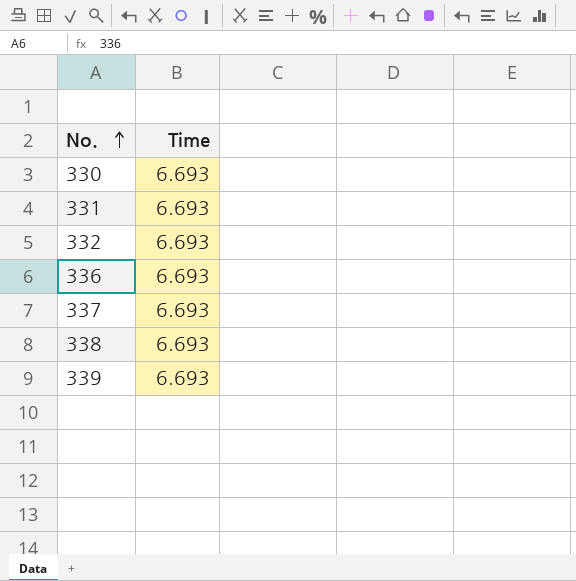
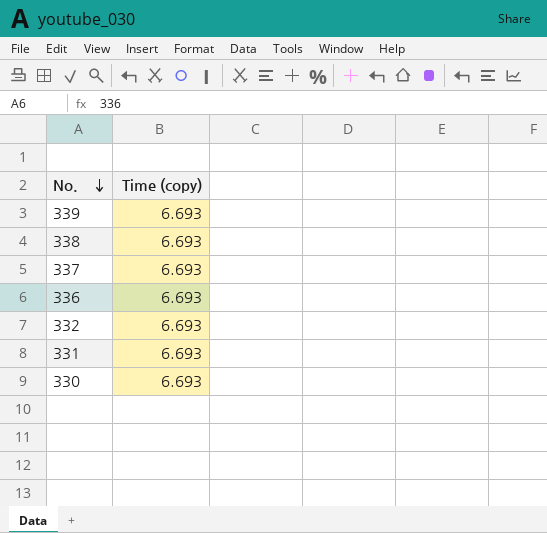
row order: No. ascending -> No. descending
column name: Time -> Time (copy)

